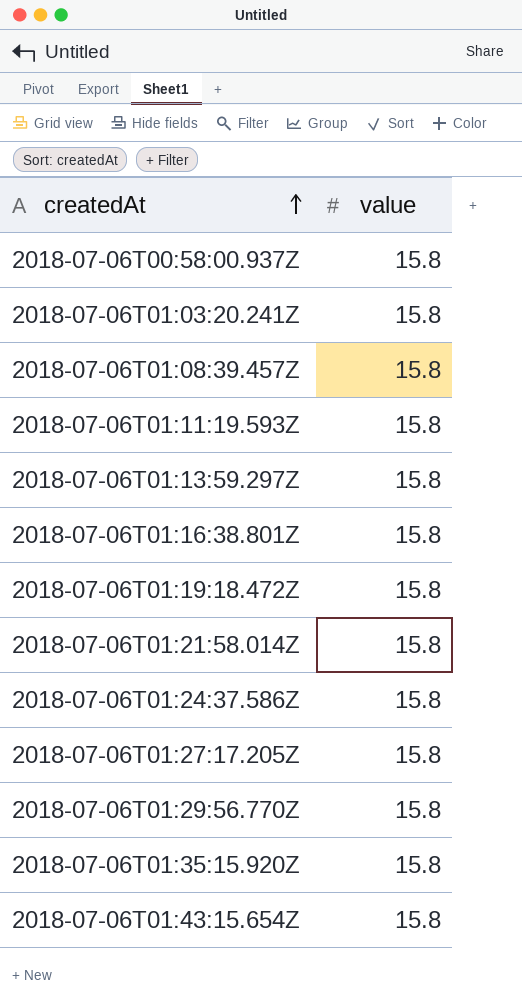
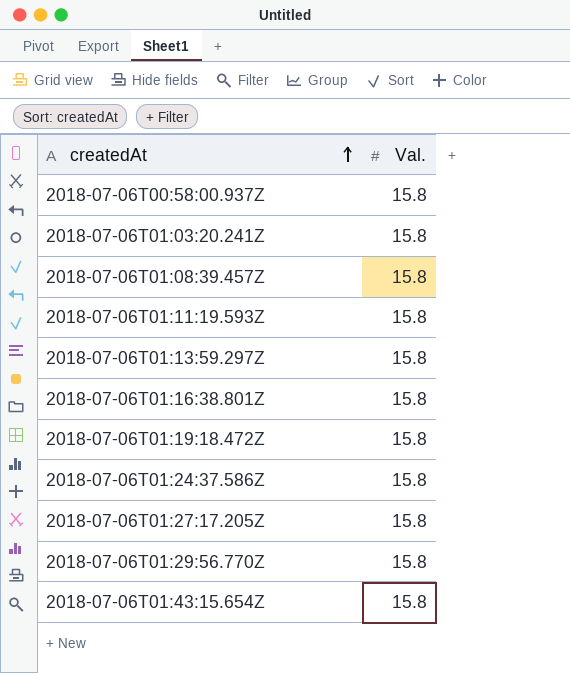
column name: value -> Val.
row 2018-07-06T01:21:58.014Z: 15.8 -> none
row 2018-07-06T01:35:15.920Z: 15.8 -> none

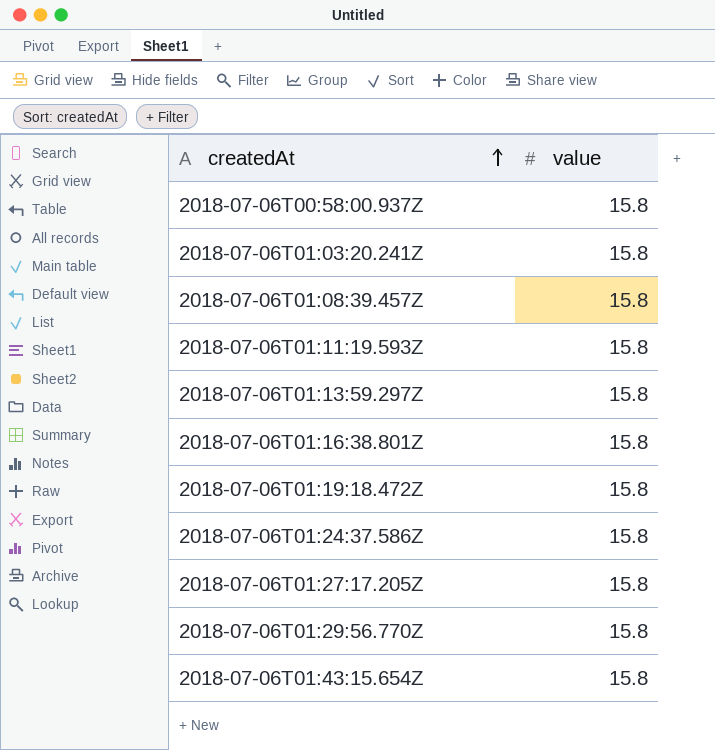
column name: Val. -> value

